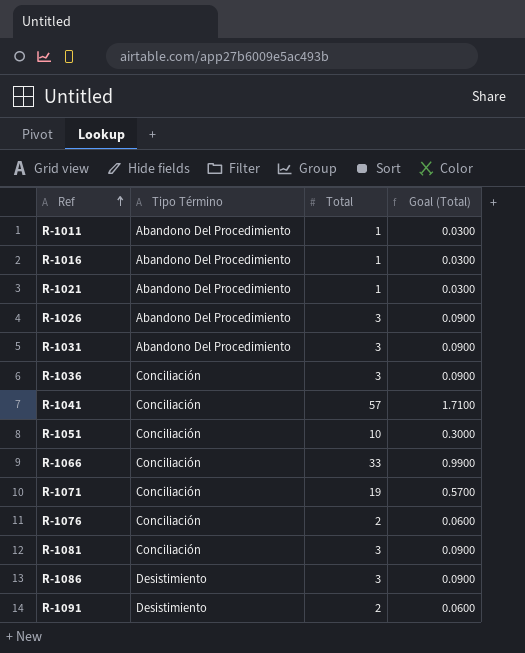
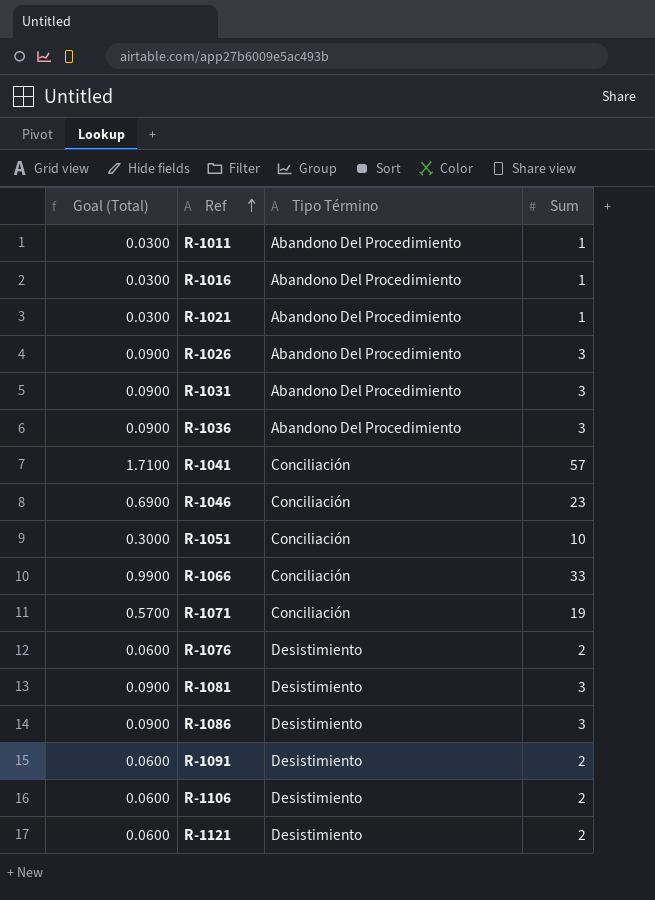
column Goal (Total) | position: 4 -> 1
column name: Total -> Sum
R-1036 | Tipo Término: Conciliación -> Abandono Del Procedimiento
row R-1046: none -> 0.6900 | Conciliación | 23
R-1076 | Tipo Término: Conciliación -> Desistimiento
R-1081 | Tipo Término: Conciliación -> Desistimiento
row R-1106: none -> 0.0600 | Desistimiento | 2
row R-1121: none -> 0.0600 | Desistimiento | 2

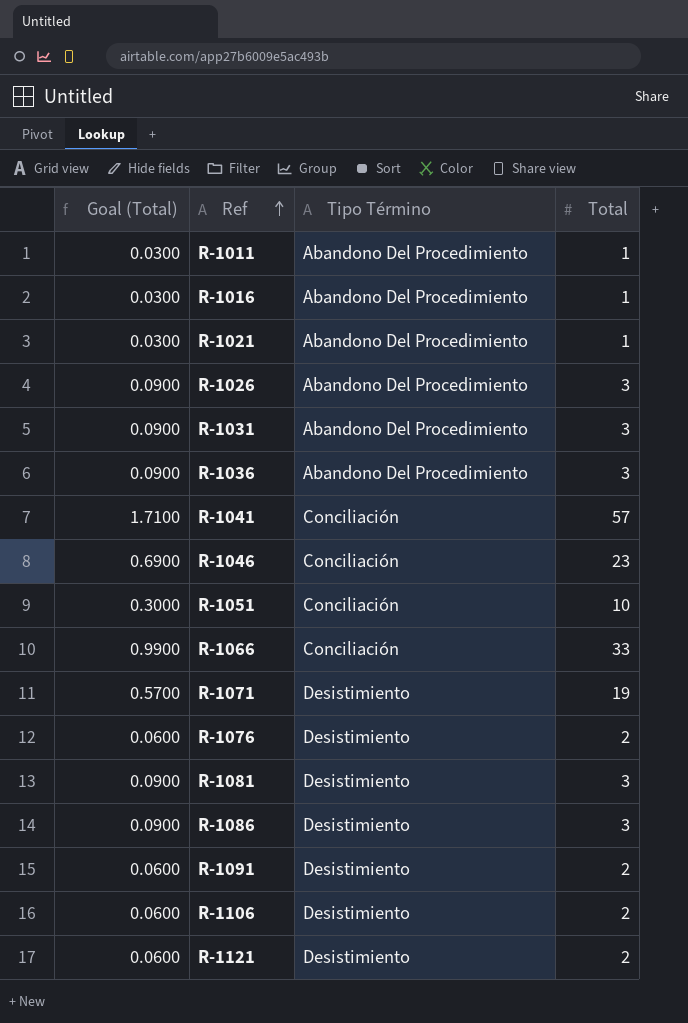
column name: Sum -> Total
R-1071 | Tipo Término: Conciliación -> Desistimiento

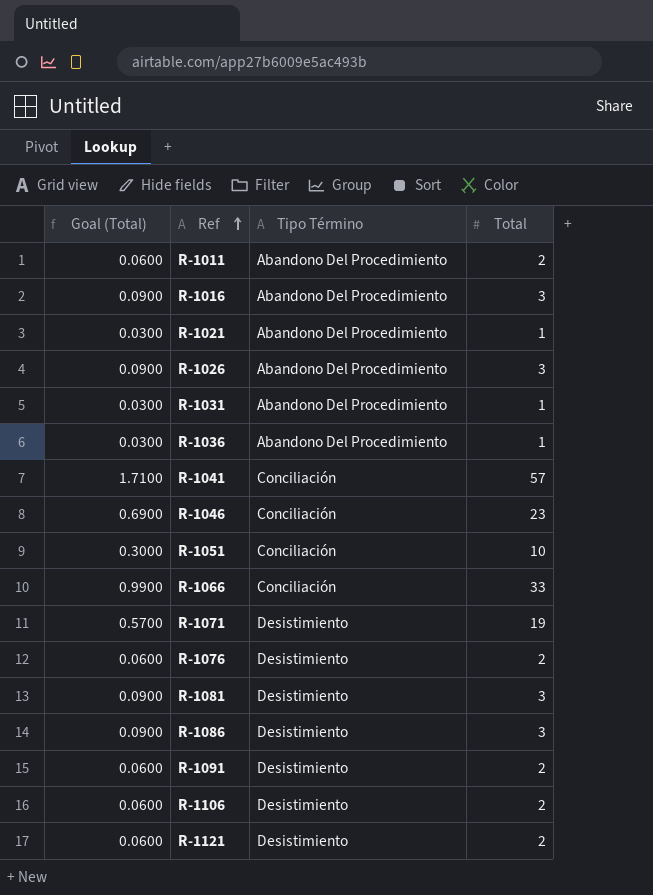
R-1011 | Goal (Total): 0.0300 -> 0.0600
R-1011 | Total: 1 -> 2
R-1016 | Goal (Total): 0.0300 -> 0.0900
R-1016 | Total: 1 -> 3
R-1031 | Goal (Total): 0.0900 -> 0.0300
R-1031 | Total: 3 -> 1
R-1036 | Goal (Total): 0.0900 -> 0.0300
R-1036 | Total: 3 -> 1

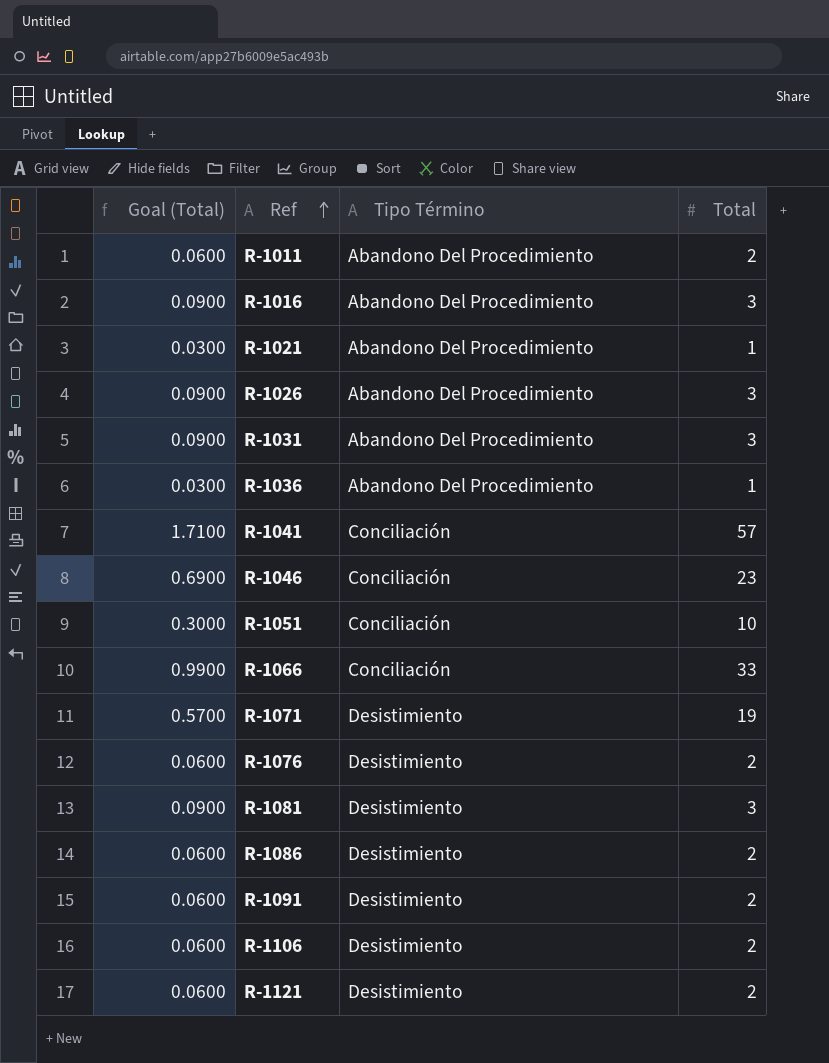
R-1031 | Goal (Total): 0.0300 -> 0.0900
R-1031 | Total: 1 -> 3
R-1086 | Goal (Total): 0.0900 -> 0.0600
R-1086 | Total: 3 -> 2

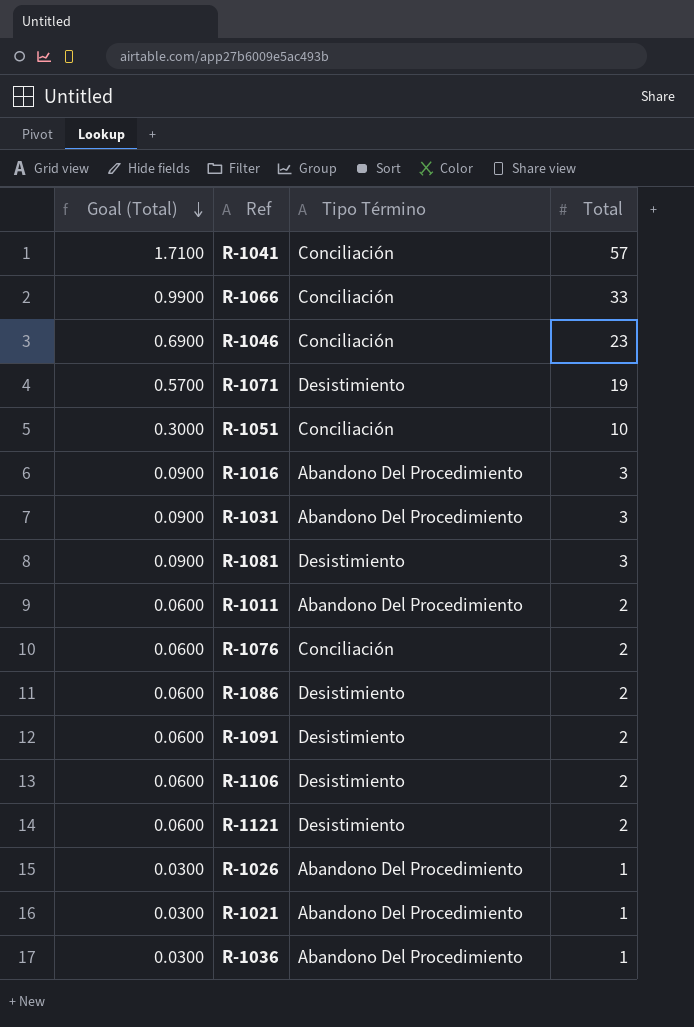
row order: Ref ascending -> Goal (Total) descending
R-1076 | Tipo Término: Desistimiento -> Conciliación
R-1026 | Goal (Total): 0.0900 -> 0.0300
R-1026 | Total: 3 -> 1

